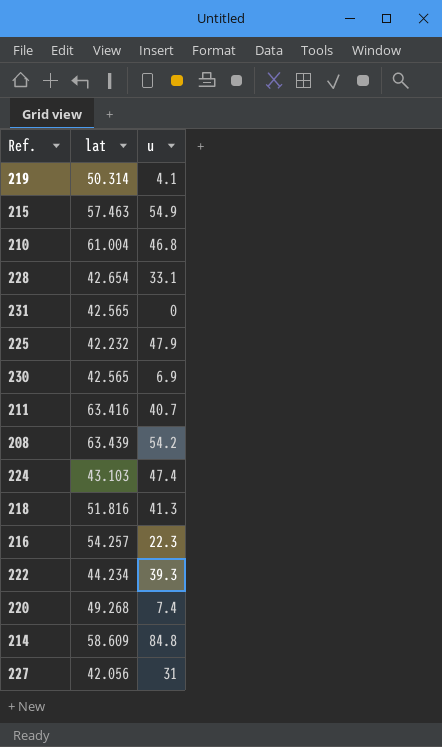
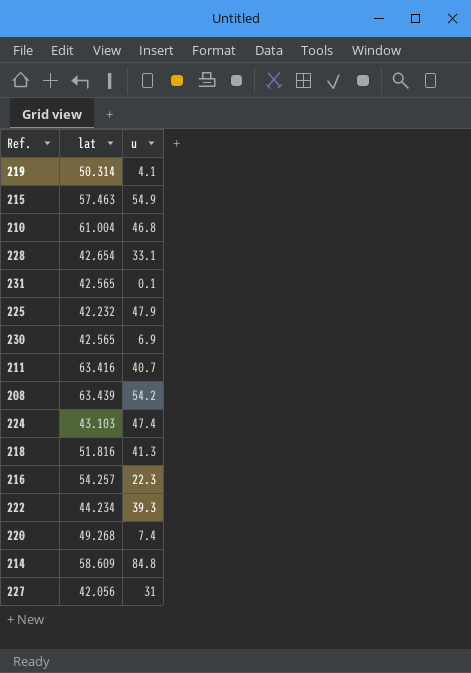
231 | u: 0 -> 0.1

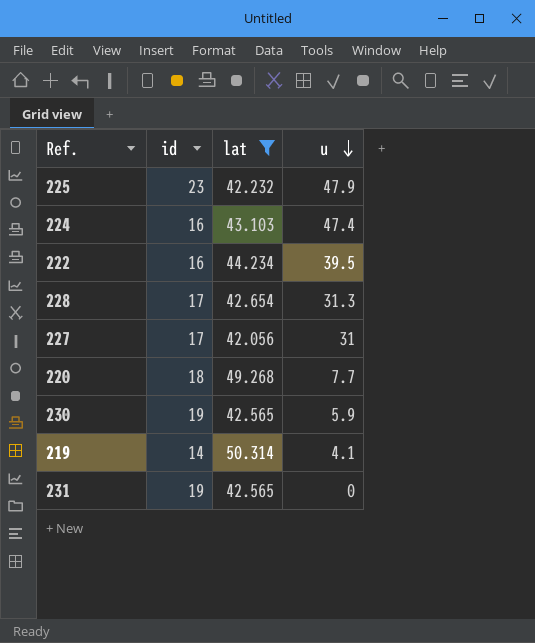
filter: none -> lat <= 50.314
row order: none -> u descending
column id | position: none -> 2
222 | u: 39.3 -> 39.5
228 | u: 33.1 -> 31.3
220 | u: 7.4 -> 7.7
230 | u: 6.9 -> 5.9
231 | u: 0.1 -> 0

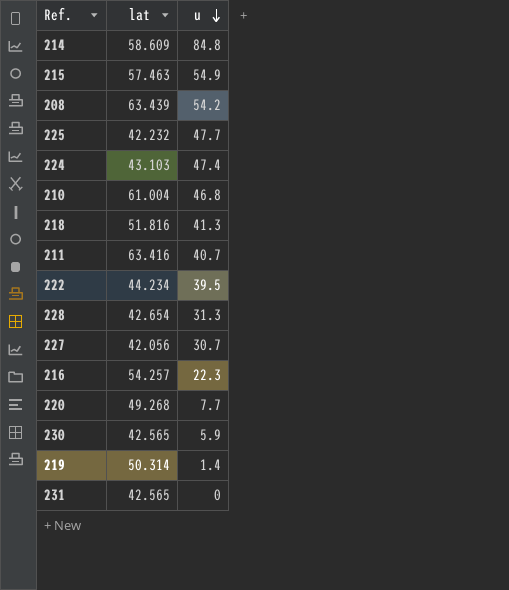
filter: lat <= 50.314 -> none
column id | position: 2 -> none
225 | u: 47.9 -> 47.7
227 | u: 31 -> 30.7
219 | u: 4.1 -> 1.4

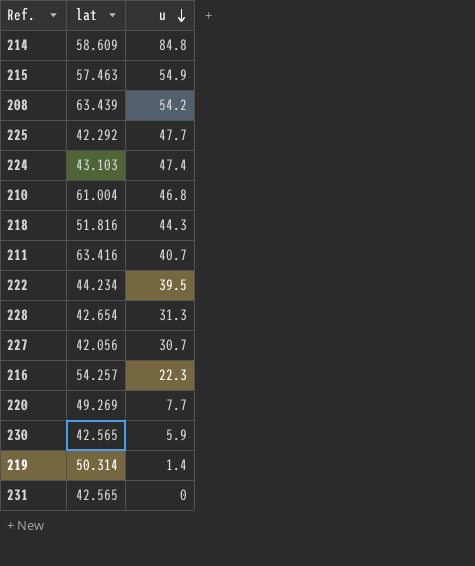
225 | lat: 42.232 -> 42.292
218 | u: 41.3 -> 44.3
220 | lat: 49.268 -> 49.269

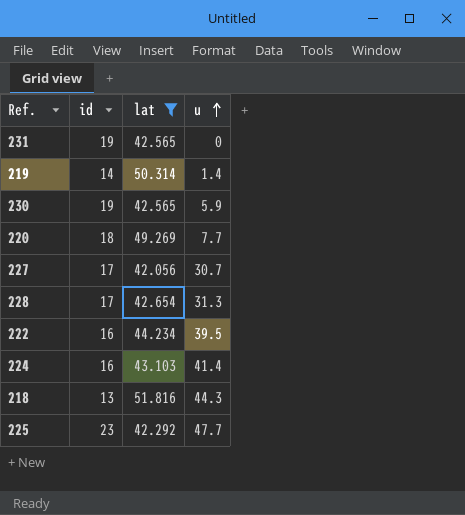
filter: none -> lat <= 51.816
row order: u descending -> u ascending
column id | position: none -> 2
224 | u: 47.4 -> 41.4

